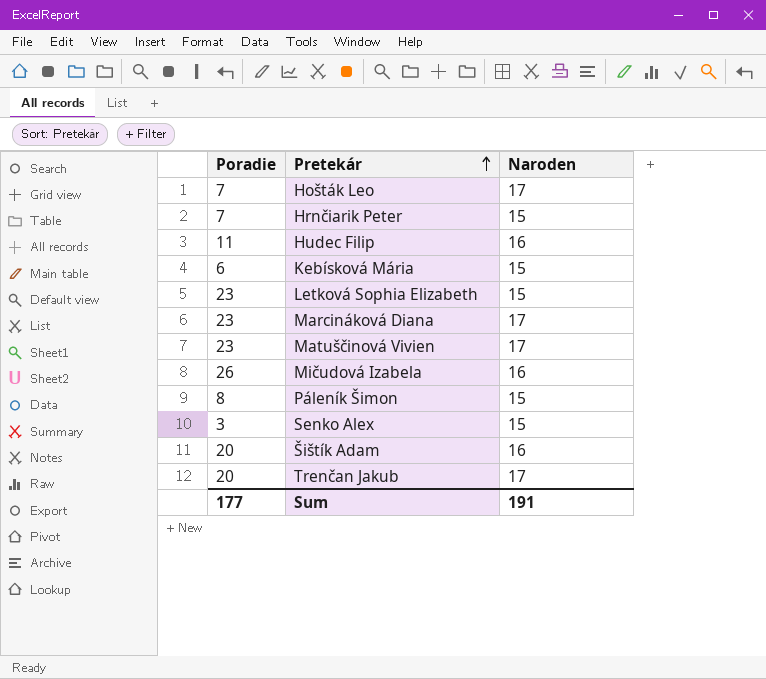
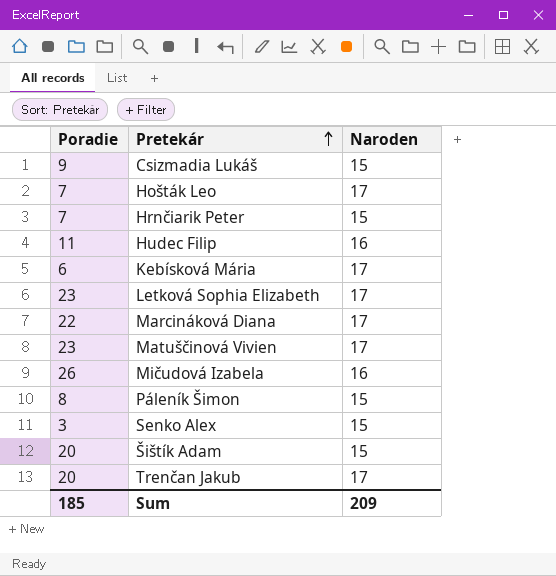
row Csizmadia Lukáš: none -> 9 | 15
Kebísková Mária | Naroden: 15 -> 17
Letková Sophia Elizabeth | Naroden: 15 -> 17
Marcináková Diana | Poradie: 23 -> 22
Šištík Adam | Naroden: 16 -> 15
Sum | Poradie: 177 -> 185
Sum | Naroden: 191 -> 209

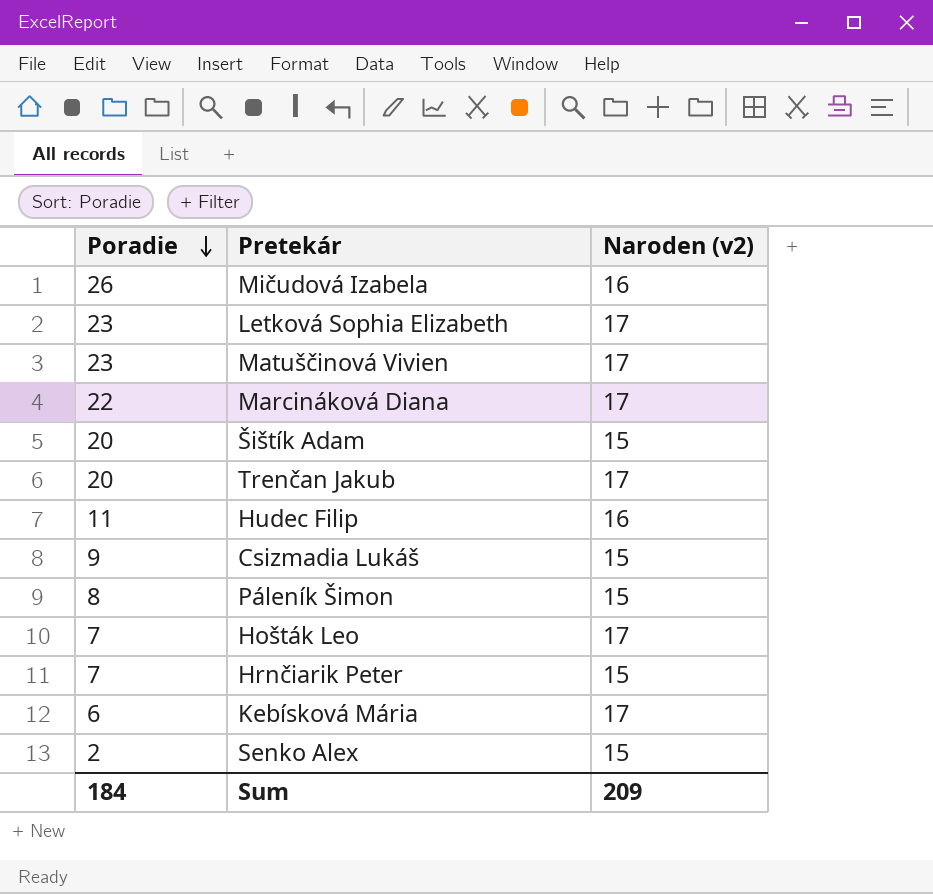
row order: Pretekár ascending -> Poradie descending
column name: Naroden -> Naroden (v2)
Senko Alex | Poradie: 3 -> 2
Sum | Poradie: 185 -> 184

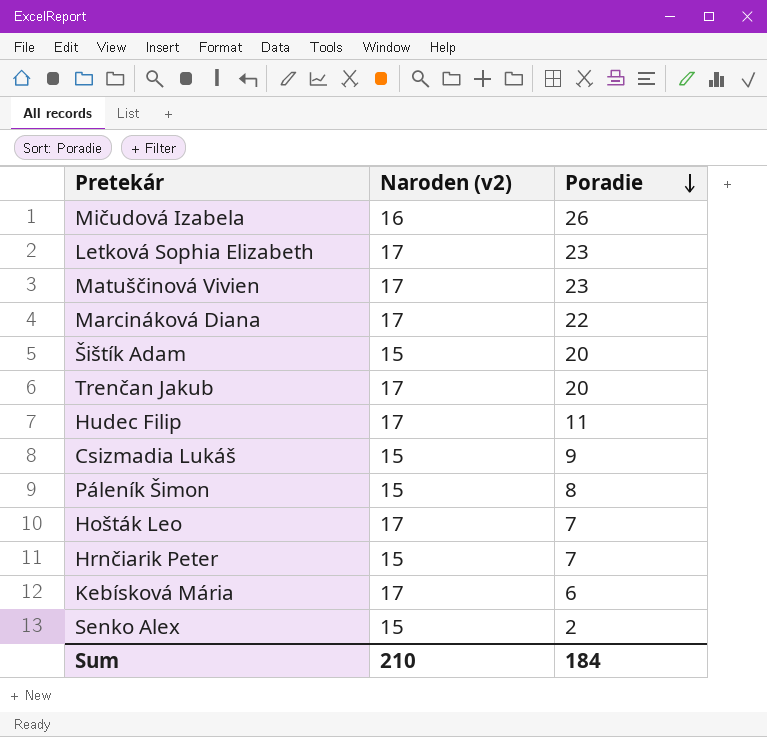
column Poradie | position: 1 -> 3
Hudec Filip | Naroden (v2): 16 -> 17
Sum | Naroden (v2): 209 -> 210

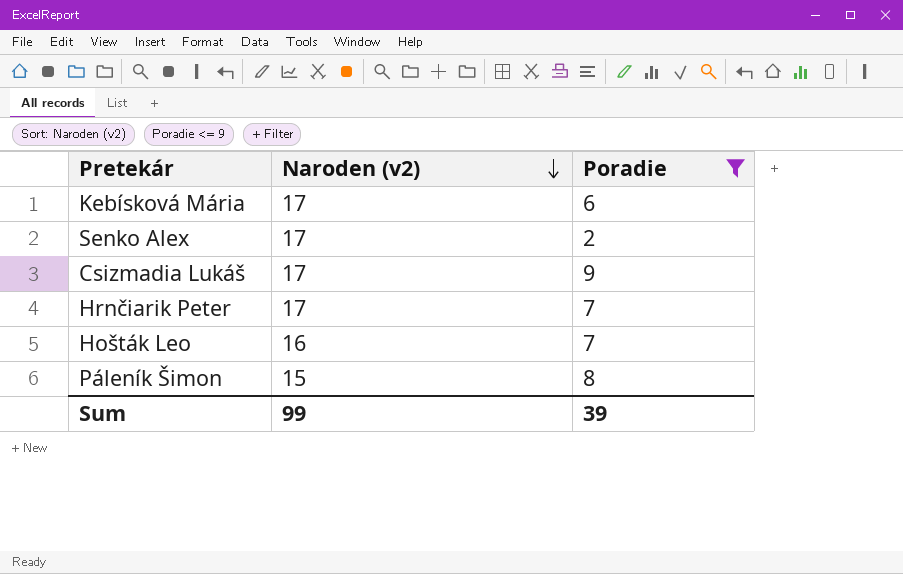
filter: none -> Poradie <= 9
row order: Poradie descending -> Naroden (v2) descending
Senko Alex | Naroden (v2): 15 -> 17
Csizmadia Lukáš | Naroden (v2): 15 -> 17
Hrnčiarik Peter | Naroden (v2): 15 -> 17
Hošták Leo | Naroden (v2): 17 -> 16
Sum | Naroden (v2): 210 -> 99
Sum | Poradie: 184 -> 39

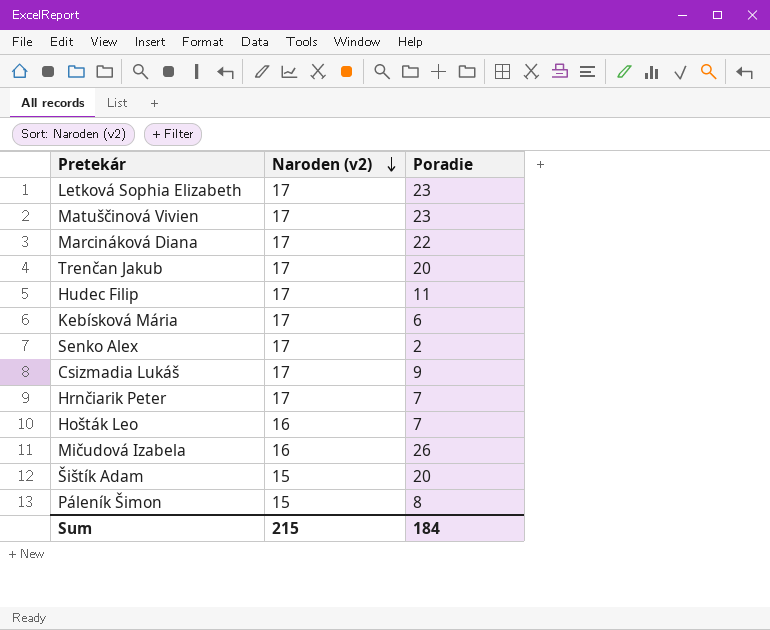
filter: Poradie <= 9 -> none
Sum | Naroden (v2): 99 -> 215
Sum | Poradie: 39 -> 184

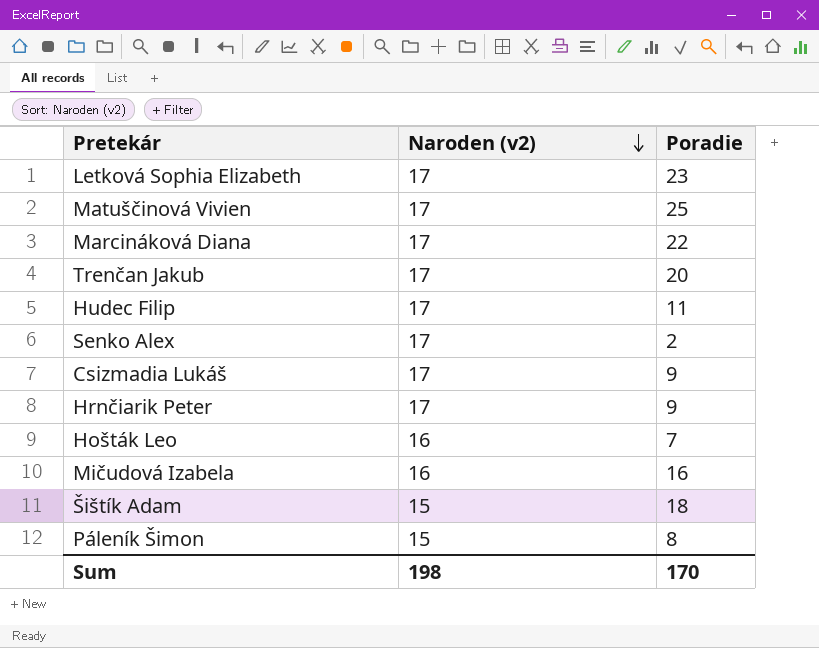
row Kebísková Mária: 17 | 6 -> none
Matuščinová Vivien | Poradie: 23 -> 25
Hrnčiarik Peter | Poradie: 7 -> 9
Mičudová Izabela | Poradie: 26 -> 16
Šištík Adam | Poradie: 20 -> 18
Sum | Naroden (v2): 215 -> 198
Sum | Poradie: 184 -> 170

